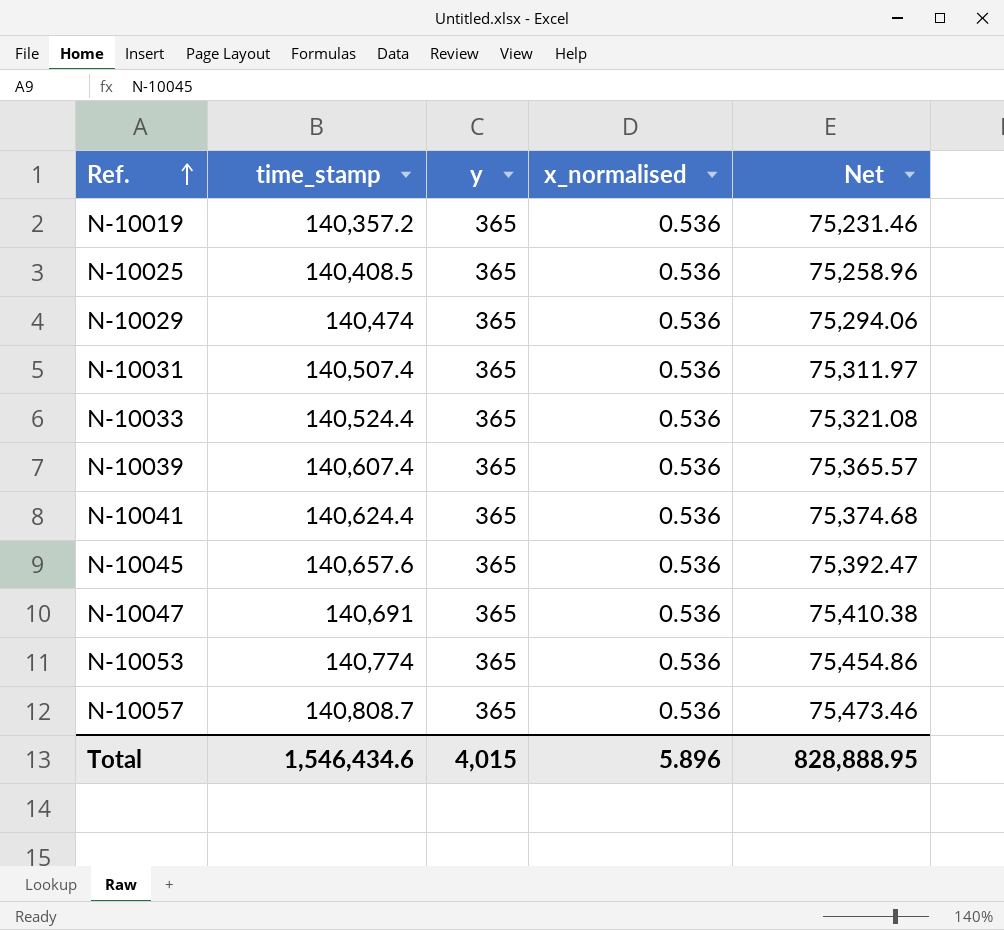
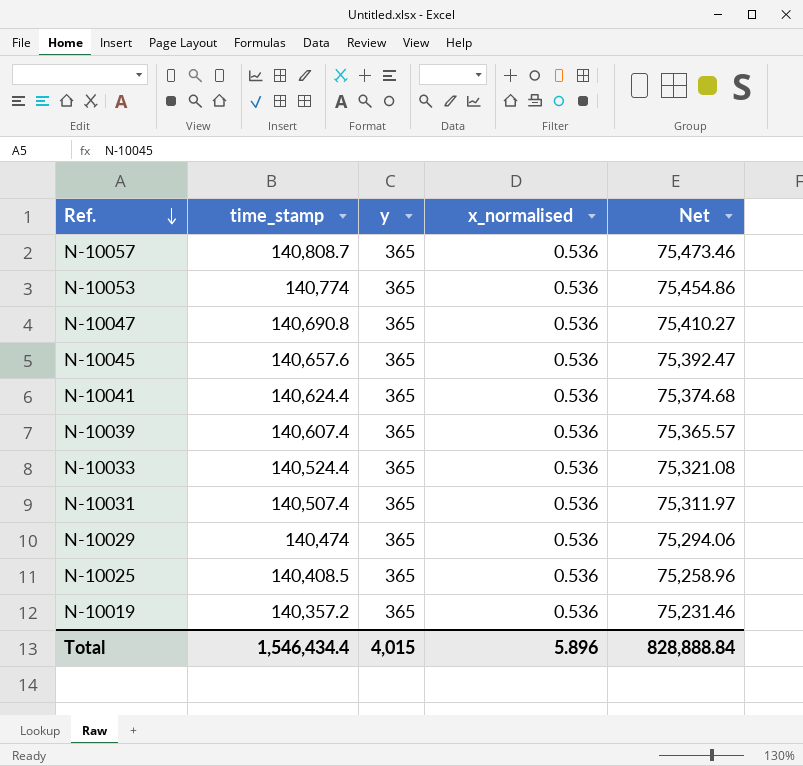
row order: Ref. ascending -> Ref. descending
N-10047 | time_stamp: 140,691 -> 140,690.8
N-10047 | Net: 75,410.38 -> 75,410.27
Total | time_stamp: 1,546,434.6 -> 1,546,434.4
Total | Net: 828,888.95 -> 828,888.84

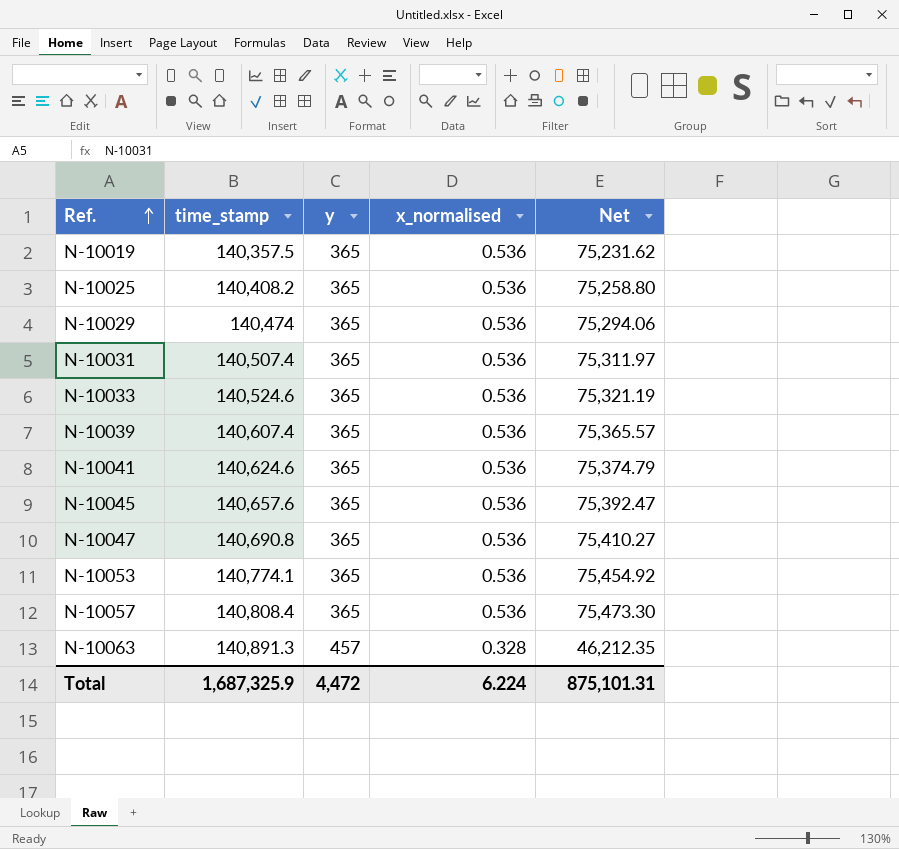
row order: Ref. descending -> Ref. ascending
N-10019 | time_stamp: 140,357.2 -> 140,357.5
N-10019 | Net: 75,231.46 -> 75,231.62
N-10025 | time_stamp: 140,408.5 -> 140,408.2
N-10025 | Net: 75,258.96 -> 75,258.80
N-10033 | time_stamp: 140,524.4 -> 140,524.6
N-10033 | Net: 75,321.08 -> 75,321.19
N-10041 | time_stamp: 140,624.4 -> 140,624.6
N-10041 | Net: 75,374.68 -> 75,374.79
N-10053 | time_stamp: 140,774 -> 140,774.1
N-10053 | Net: 75,454.86 -> 75,454.92
N-10057 | time_stamp: 140,808.7 -> 140,808.4
N-10057 | Net: 75,473.46 -> 75,473.30
row N-10063: none -> 140,891.3 | 457 | 0.328 | 46,212.35
Total | time_stamp: 1,546,434.4 -> 1,687,325.9
Total | y: 4,015 -> 4,472
Total | x_normalised: 5.896 -> 6.224
Total | Net: 828,888.84 -> 875,101.31

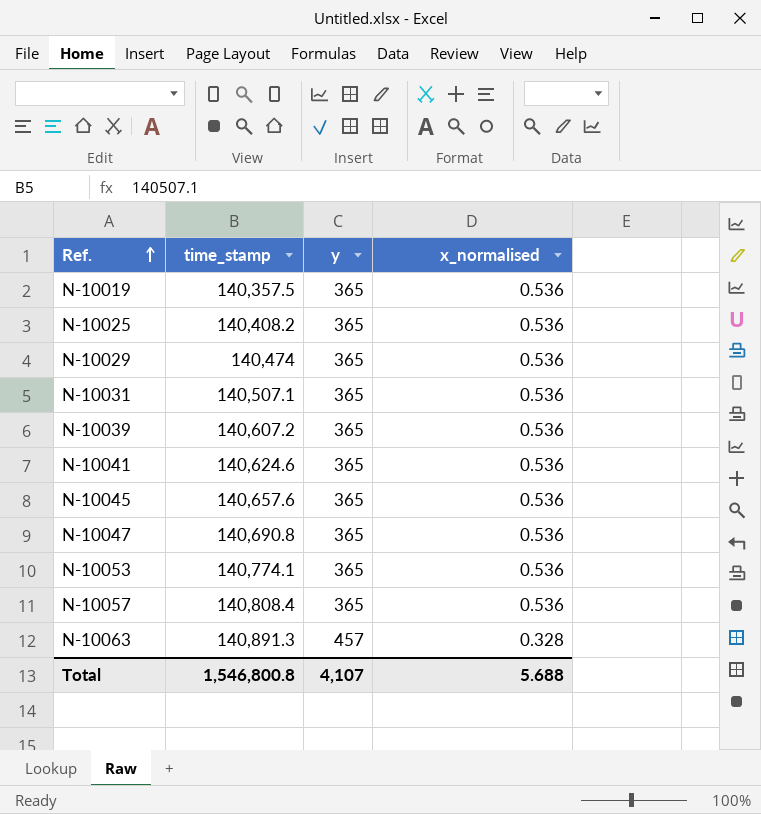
column Net | formula: [time_stamp] * [x_normalised] -> none
row N-10033: 140,524.6 | 365 | 0.536 | 75,321.19 -> none
N-10031 | time_stamp: 140,507.4 -> 140,507.1
N-10039 | time_stamp: 140,607.4 -> 140,607.2
Total | time_stamp: 1,687,325.9 -> 1,546,800.8
Total | y: 4,472 -> 4,107
Total | x_normalised: 6.224 -> 5.688

